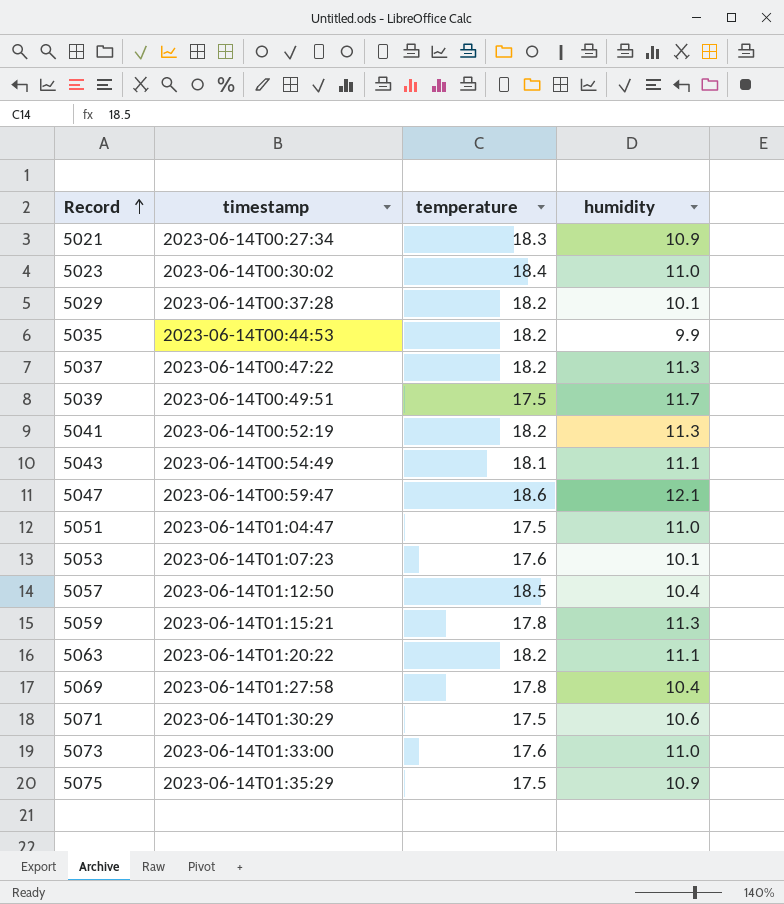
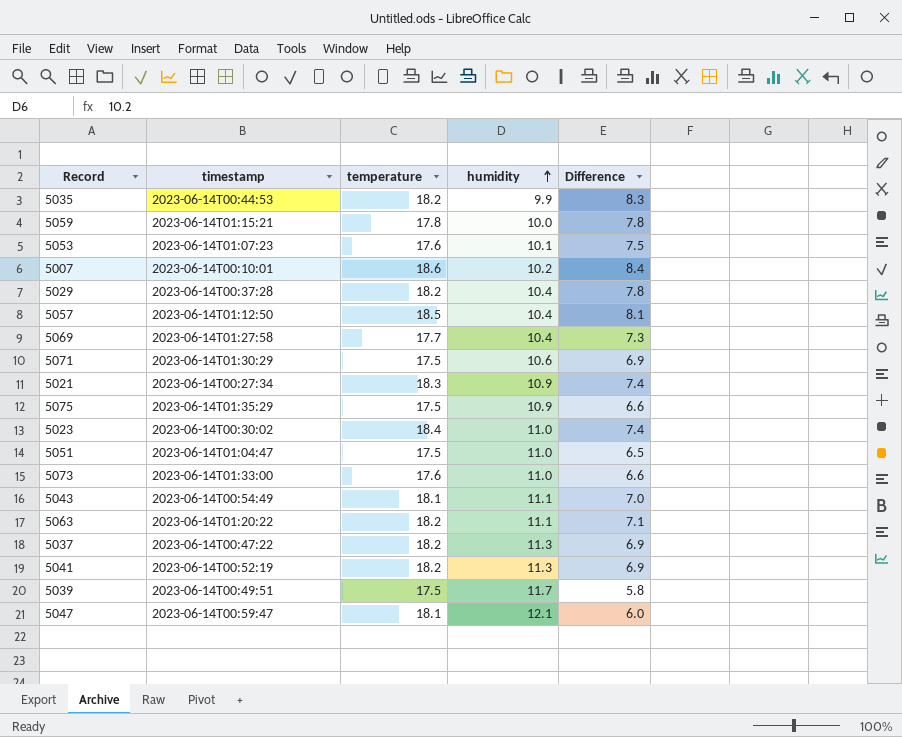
row order: Record ascending -> humidity ascending
column Difference | formula: none -> [temperature] - [humidity]
5059 | humidity: 11.3 -> 10.0
row 5007: none -> 2023-06-14T00:10:01 | 18.6 | 10.2 | 8.4
5029 | humidity: 10.1 -> 10.4
5069 | temperature: 17.8 -> 17.7
5047 | temperature: 18.6 -> 18.1

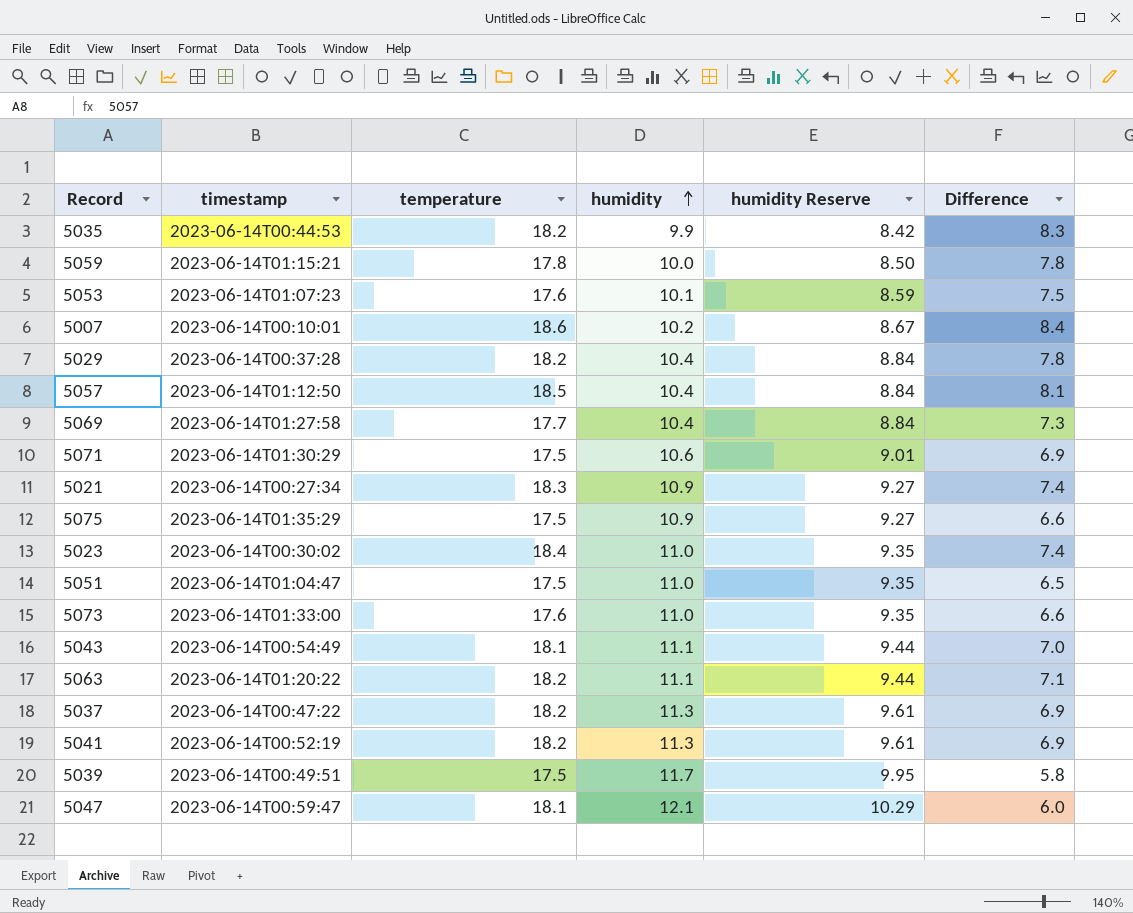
column humidity Reserve | formula: none -> [humidity] * 0.85

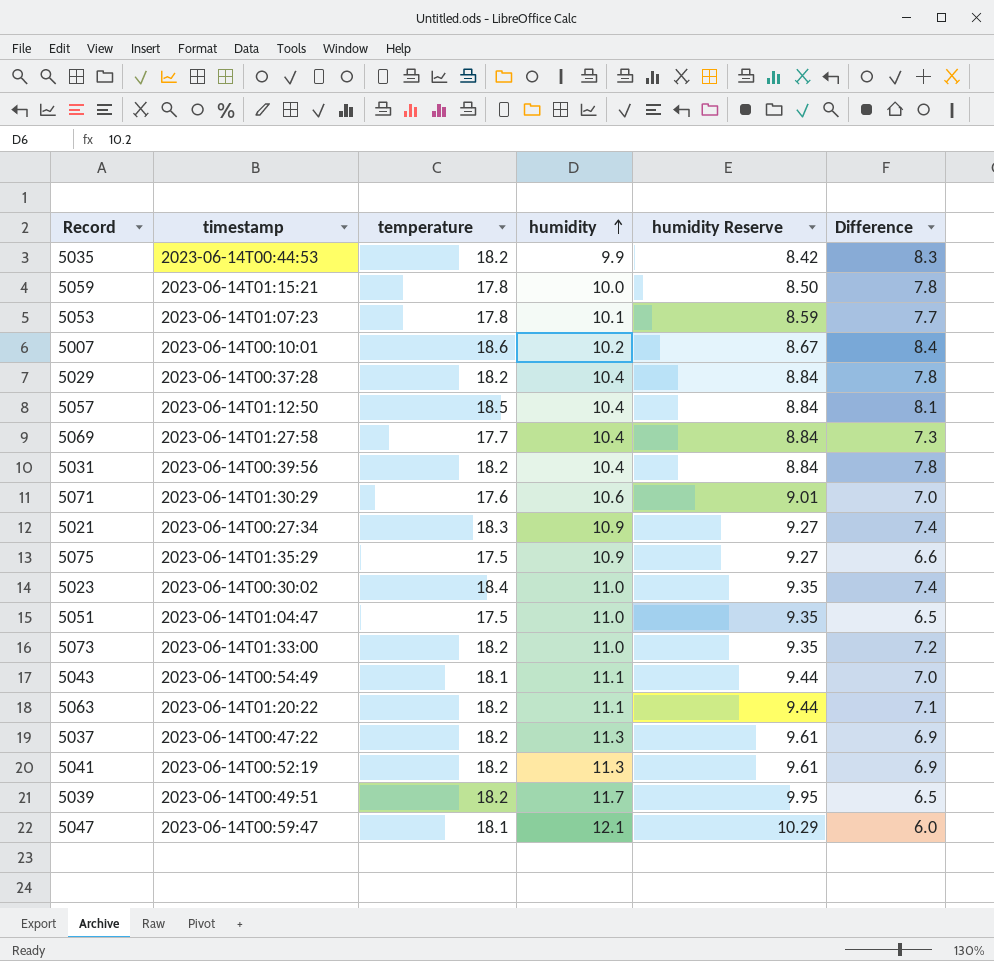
5053 | temperature: 17.6 -> 17.8
5053 | Difference: 7.5 -> 7.7
row 5031: none -> 2023-06-14T00:39:56 | 18.2 | 10.4 | 8.84 | 7.8
5071 | temperature: 17.5 -> 17.6
5071 | Difference: 6.9 -> 7.0
5073 | temperature: 17.6 -> 18.2
5073 | Difference: 6.6 -> 7.2
5039 | temperature: 17.5 -> 18.2
5039 | Difference: 5.8 -> 6.5

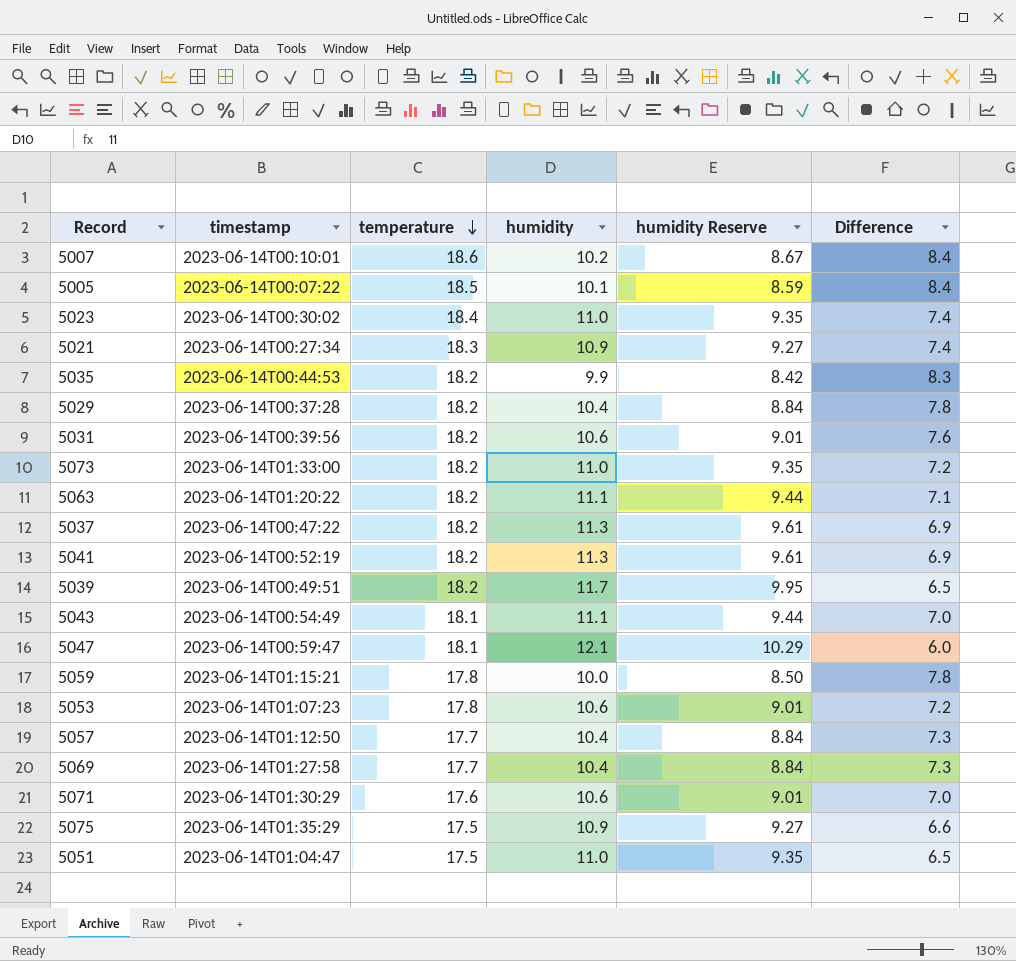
row order: humidity ascending -> temperature descending
row 5005: none -> 2023-06-14T00:07:22 | 18.5 | 10.1 | 8.59 | 8.4
5031 | humidity: 10.4 -> 10.6
5031 | humidity Reserve: 8.84 -> 9.01
5031 | Difference: 7.8 -> 7.6
5053 | humidity: 10.1 -> 10.6
5053 | humidity Reserve: 8.59 -> 9.01
5053 | Difference: 7.7 -> 7.2
5057 | temperature: 18.5 -> 17.7
5057 | Difference: 8.1 -> 7.3

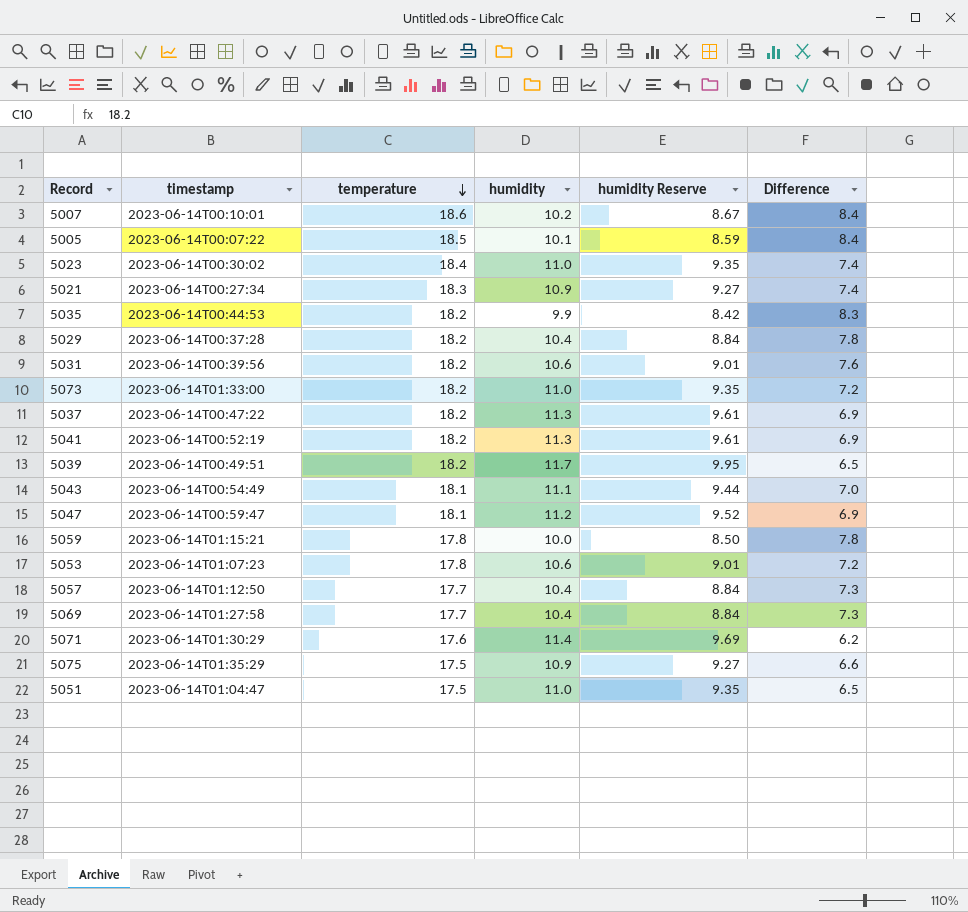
row 5063: 2023-06-14T01:20:22 | 18.2 | 11.1 | 9.44 | 7.1 -> none
5047 | humidity: 12.1 -> 11.2
5047 | humidity Reserve: 10.29 -> 9.52
5047 | Difference: 6.0 -> 6.9
5071 | humidity: 10.6 -> 11.4
5071 | humidity Reserve: 9.01 -> 9.69
5071 | Difference: 7.0 -> 6.2

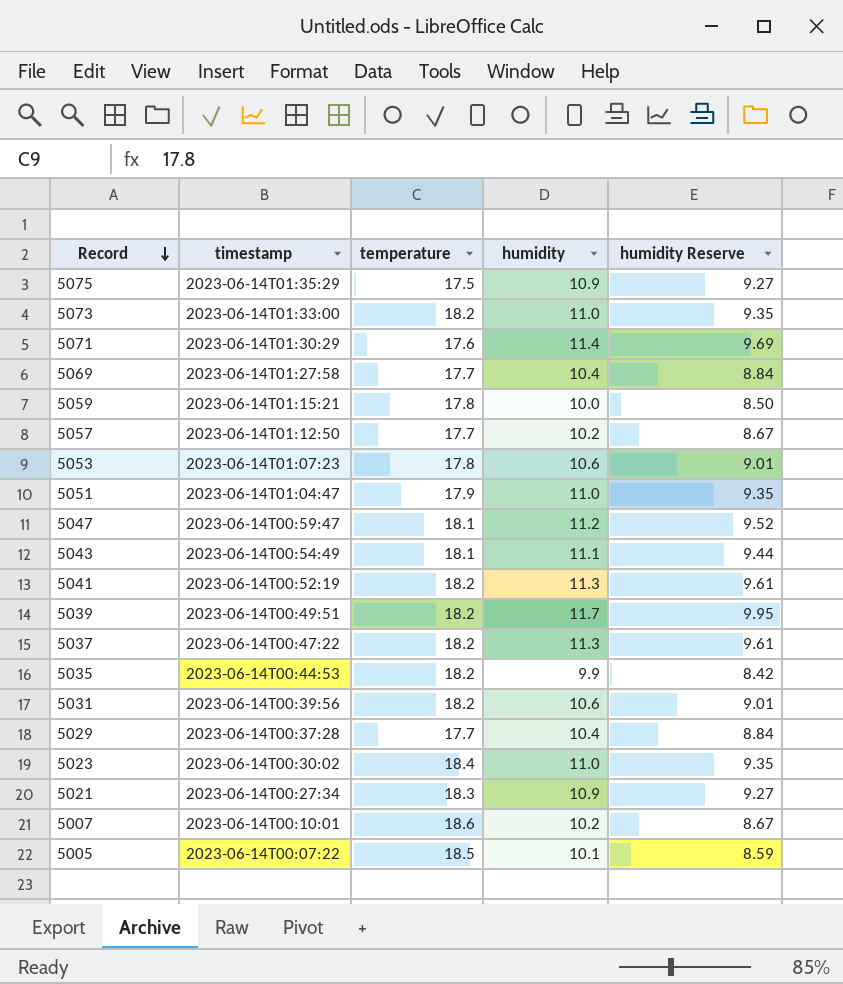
row order: temperature descending -> Record descending
column Difference | formula: [temperature] - [humidity] -> none
5057 | humidity: 10.4 -> 10.2
5057 | humidity Reserve: 8.84 -> 8.67
5051 | temperature: 17.5 -> 17.9
5029 | temperature: 18.2 -> 17.7

